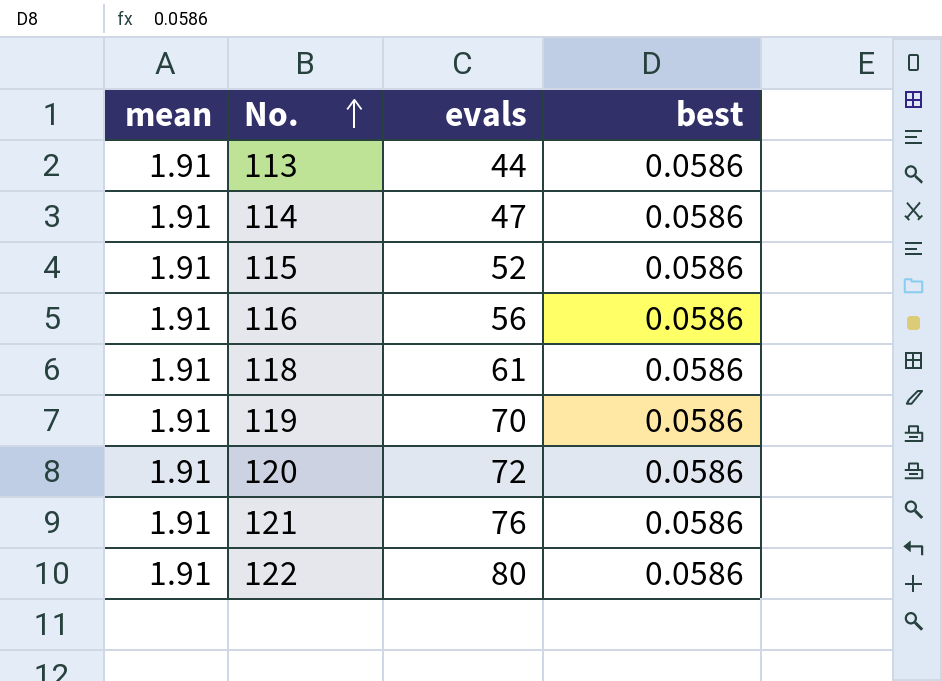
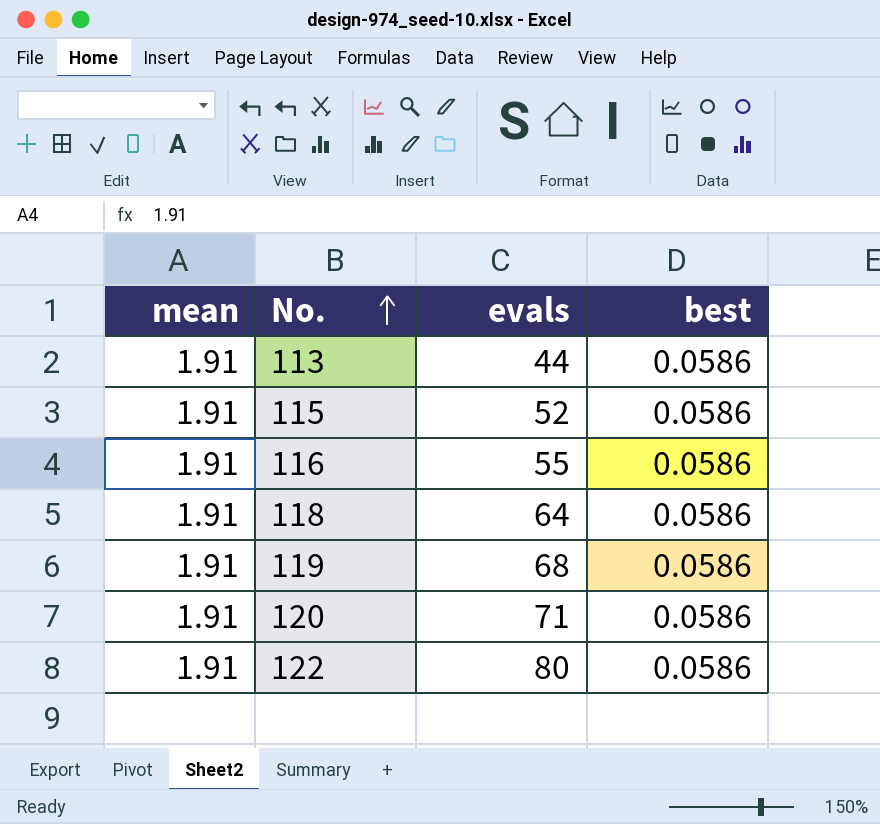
row 114: 1.91 | 47 | 0.0586 -> none
row 121: 1.91 | 76 | 0.0586 -> none
116 | evals: 56 -> 55
118 | evals: 61 -> 64
119 | evals: 70 -> 68
120 | evals: 72 -> 71

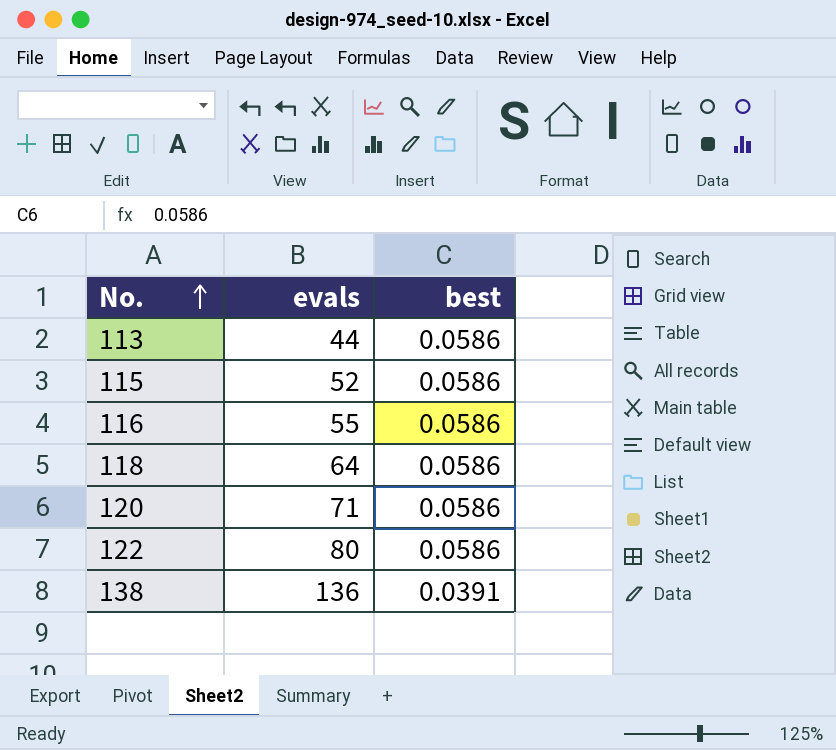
column mean | position: 1 -> none
row 119: 1.91 | 68 | 0.0586 -> none
row 138: none -> 136 | 0.0391

